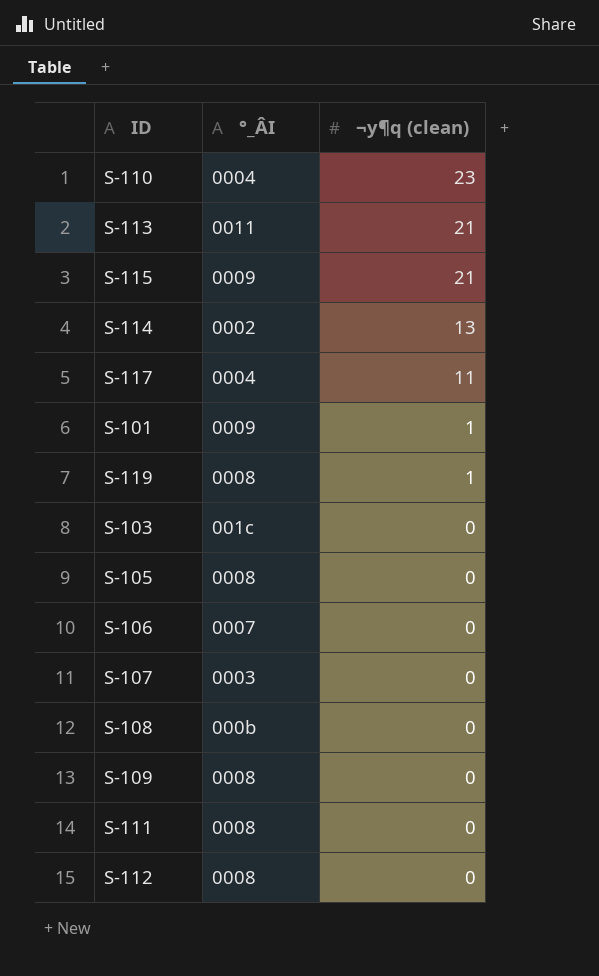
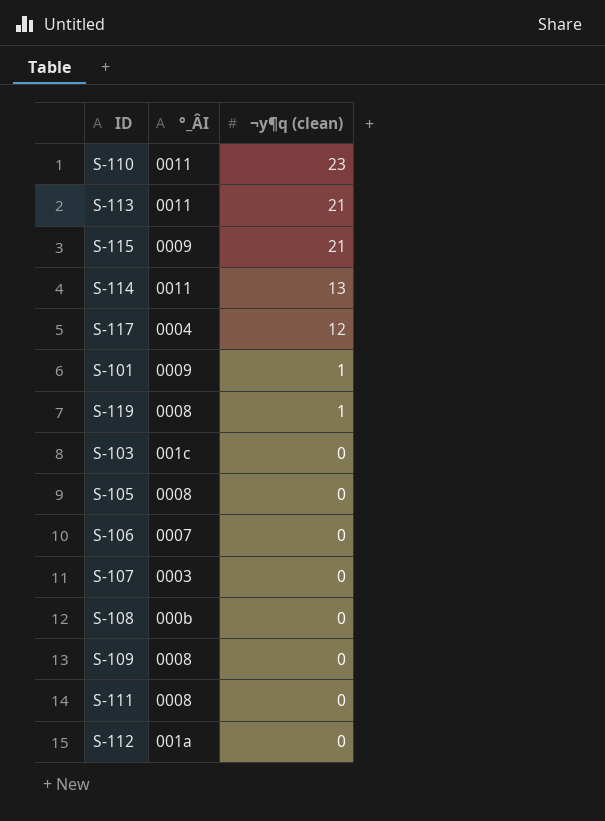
S-110 | °_ÂI: 0004 -> 0011
S-114 | °_ÂI: 0002 -> 0011
S-117 | ¬y¶q (clean): 11 -> 12
S-112 | °_ÂI: 0008 -> 001a

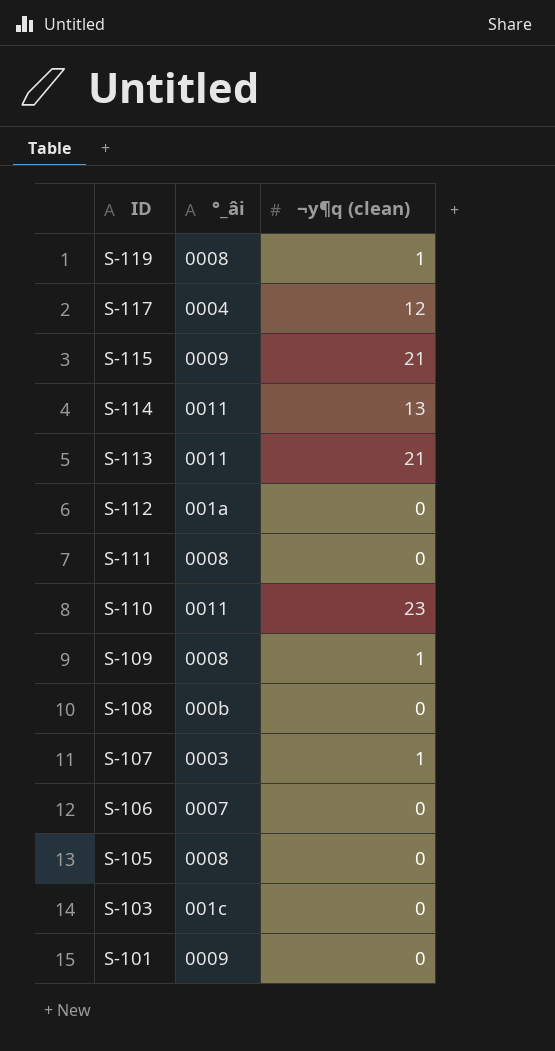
row order: ¬y¶q (clean) descending -> ID descending
column name: °_ÂI -> °_âi
S-109 | ¬y¶q (clean): 0 -> 1
S-107 | ¬y¶q (clean): 0 -> 1
S-101 | ¬y¶q (clean): 1 -> 0

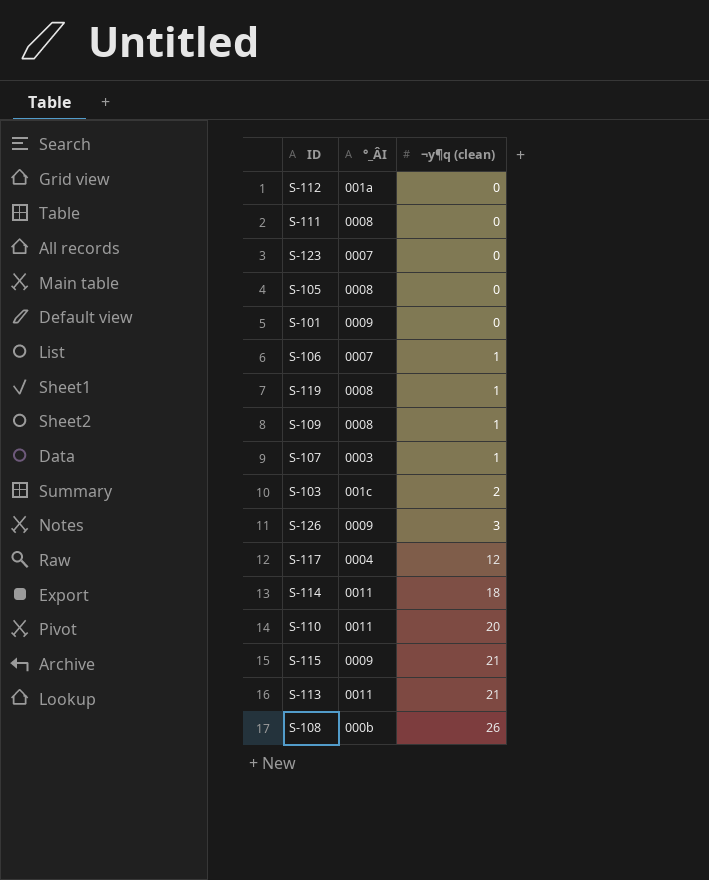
row order: ID descending -> ¬y¶q (clean) ascending
column name: °_âi -> °_ÂI
row S-123: none -> 0007 | 0
S-106 | ¬y¶q (clean): 0 -> 1
S-103 | ¬y¶q (clean): 0 -> 2
row S-126: none -> 0009 | 3
S-114 | ¬y¶q (clean): 13 -> 18
S-110 | ¬y¶q (clean): 23 -> 20
S-108 | ¬y¶q (clean): 0 -> 26

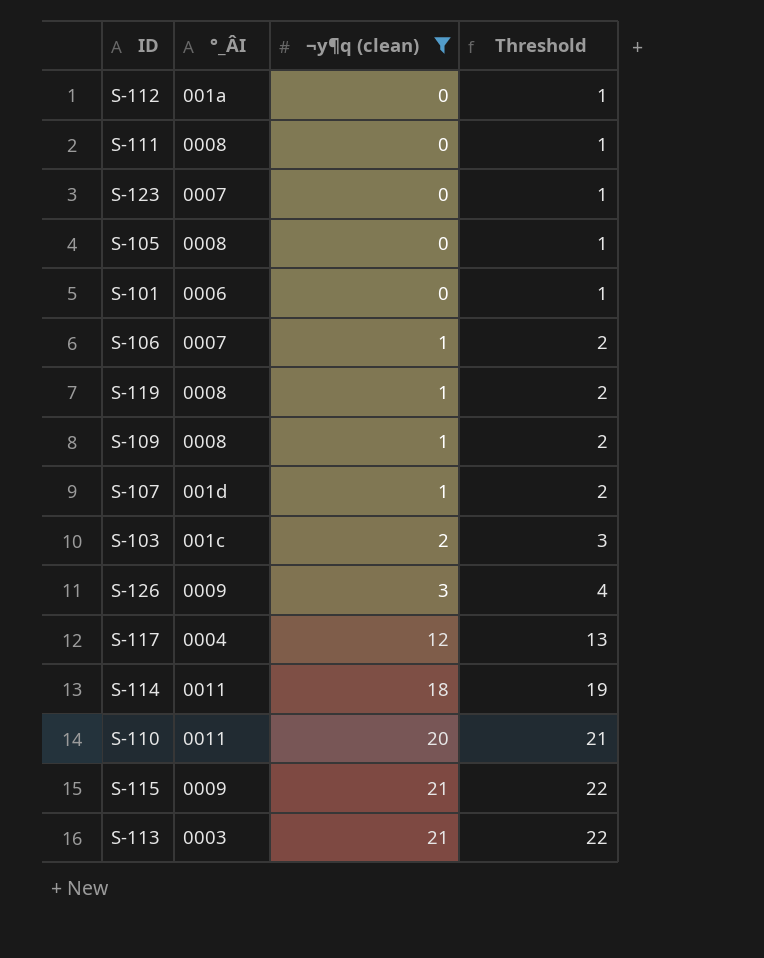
filter: none -> ¬y¶q (clean) != 26
column Threshold | formula: none -> [¬y¶q (clean)] + 1
S-101 | °_ÂI: 0009 -> 0006
S-107 | °_ÂI: 0003 -> 001d
S-113 | °_ÂI: 0011 -> 0003

